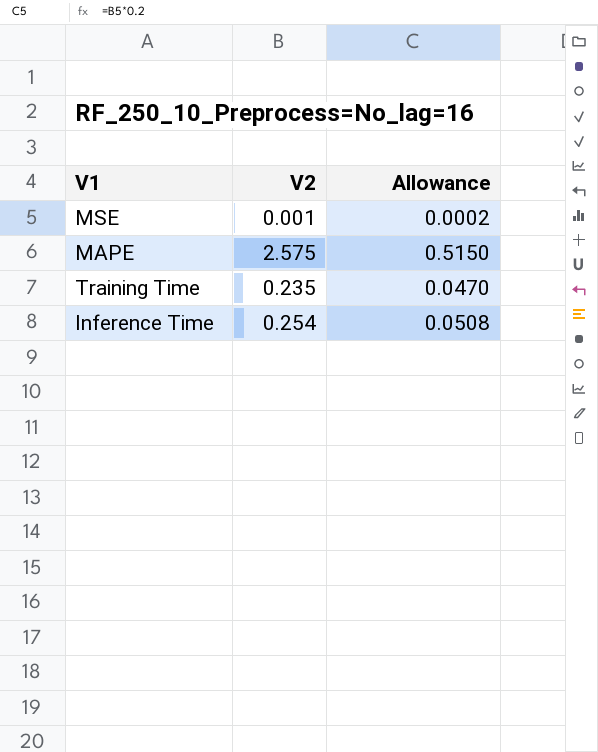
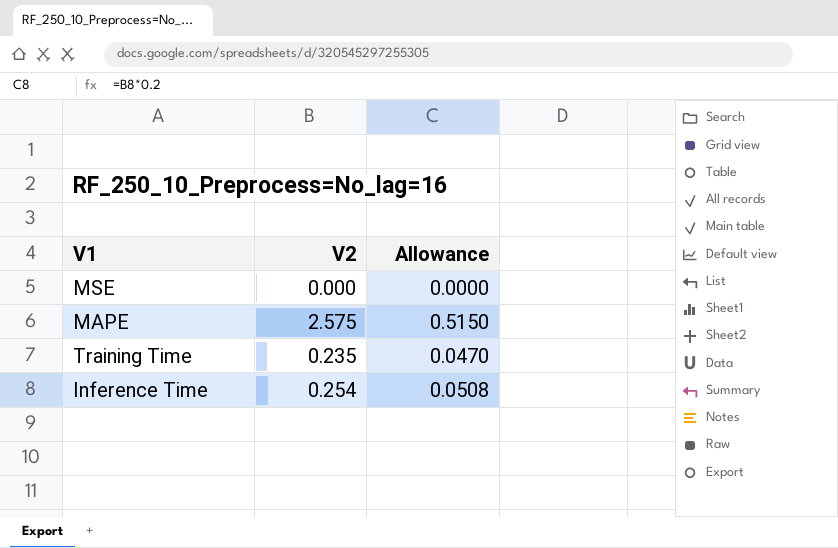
MSE | V2: 0.001 -> 0.000
MSE | Allowance: 0.0002 -> 0.0000

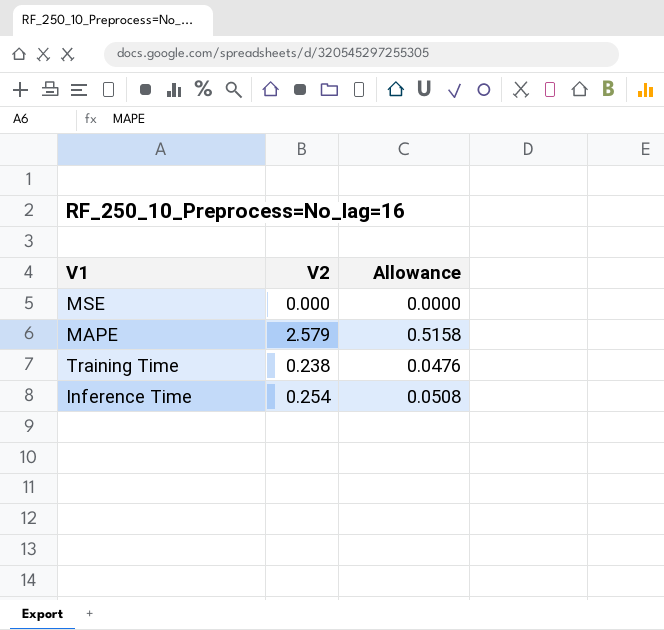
MAPE | V2: 2.575 -> 2.579
MAPE | Allowance: 0.5150 -> 0.5158
Training Time | V2: 0.235 -> 0.238
Training Time | Allowance: 0.0470 -> 0.0476

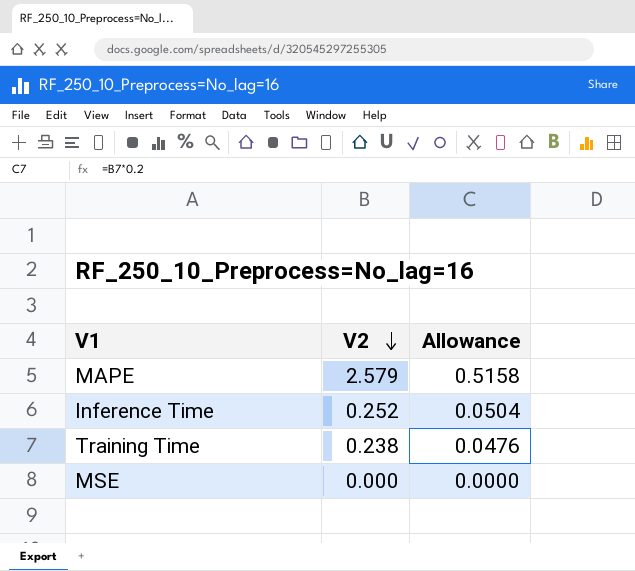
row order: none -> V2 descending
Inference Time | V2: 0.254 -> 0.252
Inference Time | Allowance: 0.0508 -> 0.0504

